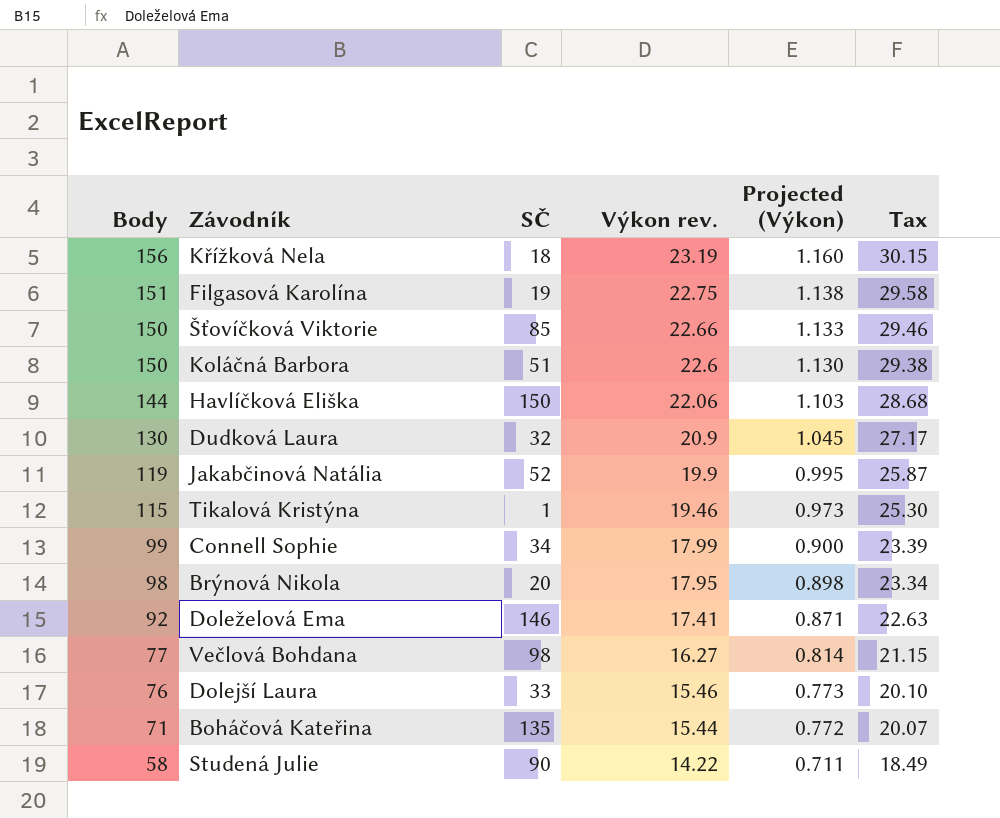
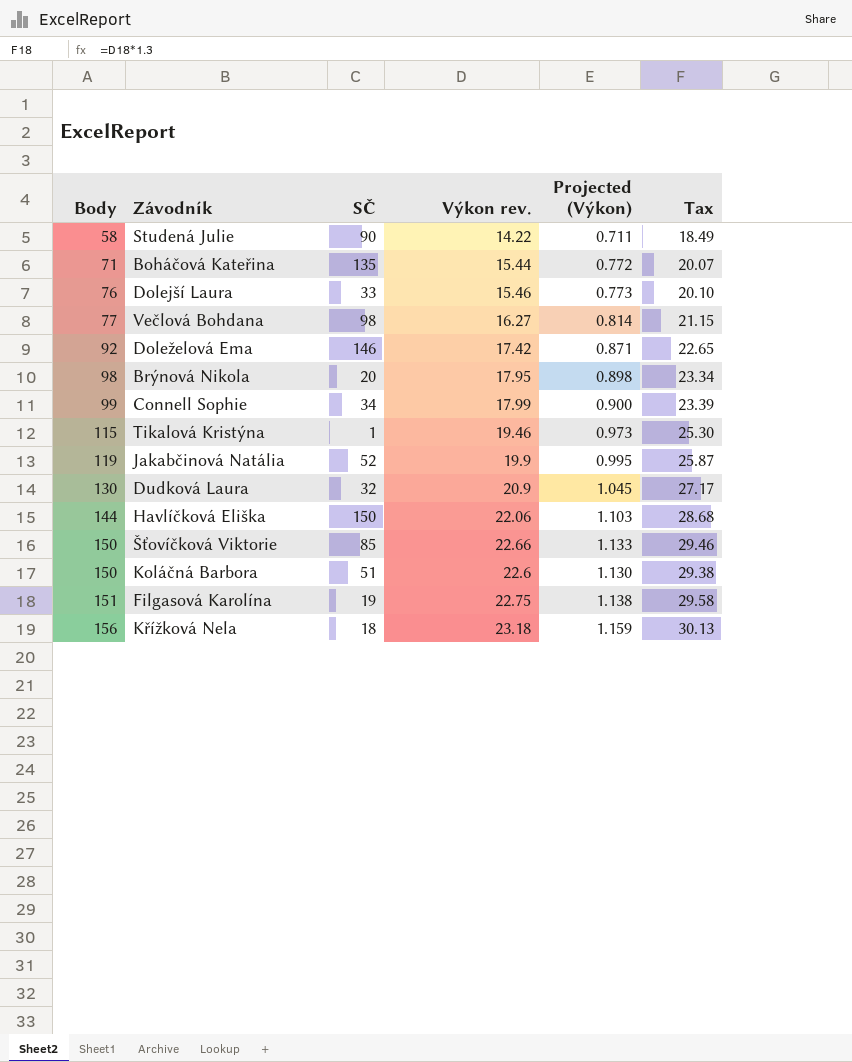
row order: Body descending -> Body ascending
Doleželová Ema | Výkon rev.: 17.41 -> 17.42
Doleželová Ema | Tax: 22.63 -> 22.65
Křížková Nela | Výkon rev.: 23.19 -> 23.18
Křížková Nela | Projected (Výkon): 1.160 -> 1.159
Křížková Nela | Tax: 30.15 -> 30.13

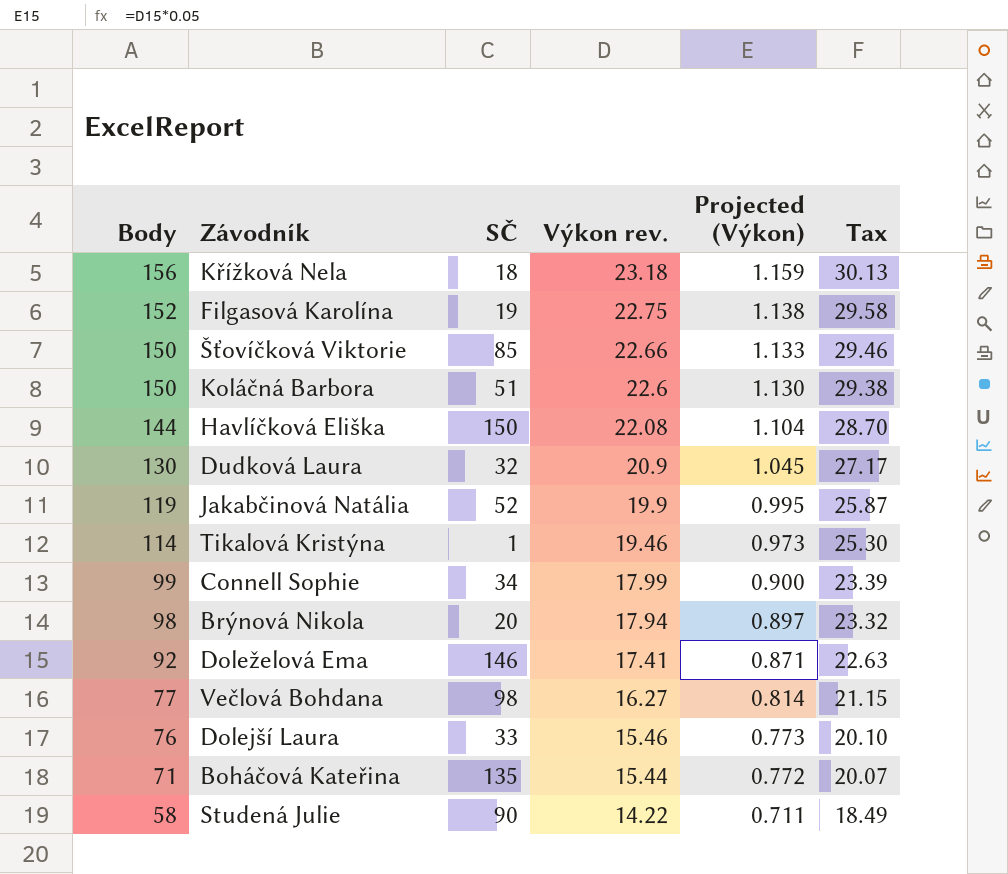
row order: Body ascending -> Body descending
Filgasová Karolína | Body: 151 -> 152
Havlíčková Eliška | Výkon rev.: 22.06 -> 22.08
Havlíčková Eliška | Projected (Výkon): 1.103 -> 1.104
Havlíčková Eliška | Tax: 28.68 -> 28.70
Tikalová Kristýna | Body: 115 -> 114
Brýnová Nikola | Výkon rev.: 17.95 -> 17.94
Brýnová Nikola | Projected (Výkon): 0.898 -> 0.897
Brýnová Nikola | Tax: 23.34 -> 23.32
Doleželová Ema | Výkon rev.: 17.42 -> 17.41
Doleželová Ema | Tax: 22.65 -> 22.63

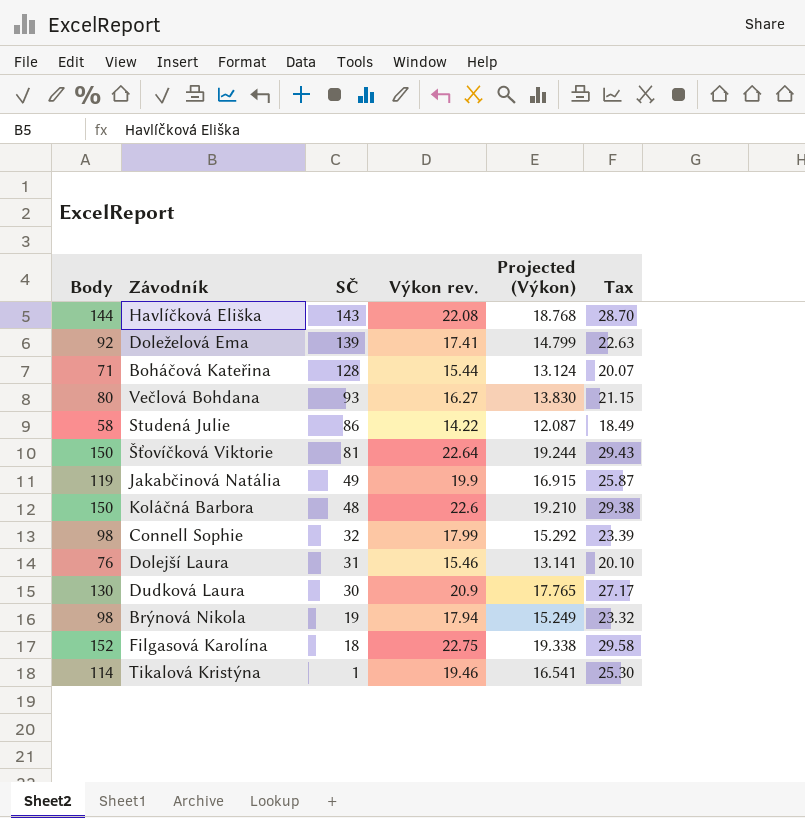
row order: Body descending -> SČ descending
column Projected (Výkon) | formula: [Výkon rev.] * 0.05 -> [Výkon rev.] * 0.85
row Křížková Nela: 156 | 18 | 23.18 | 1.159 | 30.13 -> none
Havlíčková Eliška | SČ: 150 -> 143
Doleželová Ema | SČ: 146 -> 139
Boháčová Kateřina | SČ: 135 -> 128
Večlová Bohdana | Body: 77 -> 80
Večlová Bohdana | SČ: 98 -> 93
Studená Julie | SČ: 90 -> 86
Šťovíčková Viktorie | SČ: 85 -> 81
Šťovíčková Viktorie | Výkon rev.: 22.66 -> 22.64
Šťovíčková Viktorie | Tax: 29.46 -> 29.43
Jakabčinová Natália | SČ: 52 -> 49
Koláčná Barbora | SČ: 51 -> 48
Connell Sophie | Body: 99 -> 98
Connell Sophie | SČ: 34 -> 32
Dolejší Laura | SČ: 33 -> 31
Dudková Laura | SČ: 32 -> 30
Brýnová Nikola | SČ: 20 -> 19
Filgasová Karolína | SČ: 19 -> 18

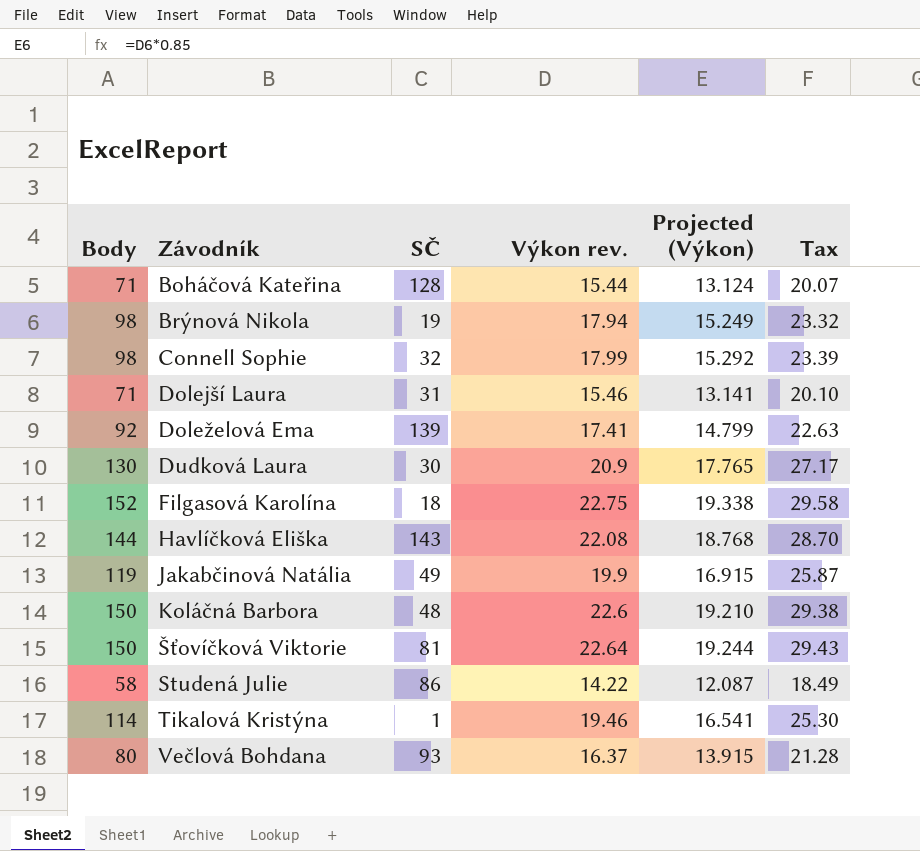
row order: SČ descending -> Závodník ascending
Dolejší Laura | Body: 76 -> 71
Večlová Bohdana | Výkon rev.: 16.27 -> 16.37
Večlová Bohdana | Projected (Výkon): 13.830 -> 13.915
Večlová Bohdana | Tax: 21.15 -> 21.28

